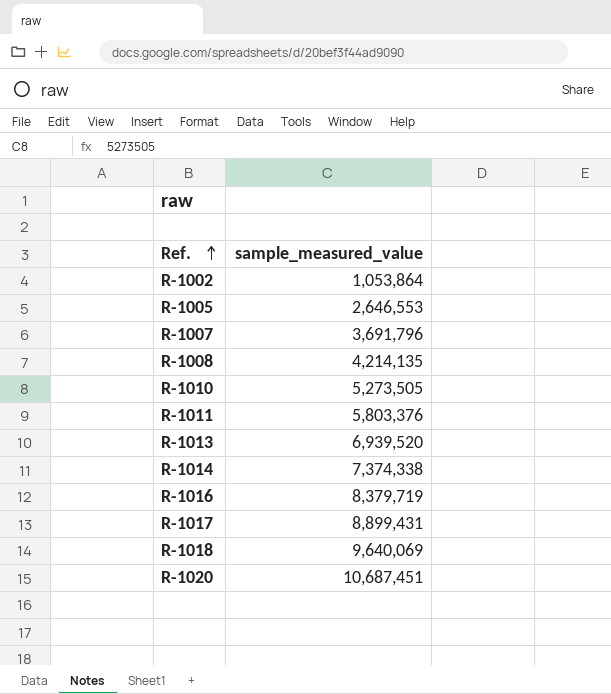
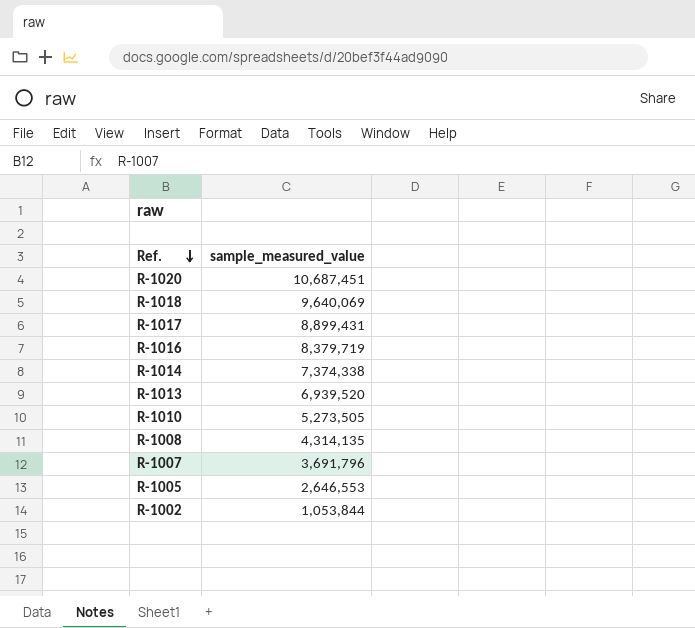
row order: Ref. ascending -> Ref. descending
row R-1011: 5,803,376 -> none
R-1008 | sample_measured_value: 4,214,135 -> 4,314,135
R-1002 | sample_measured_value: 1,053,864 -> 1,053,844

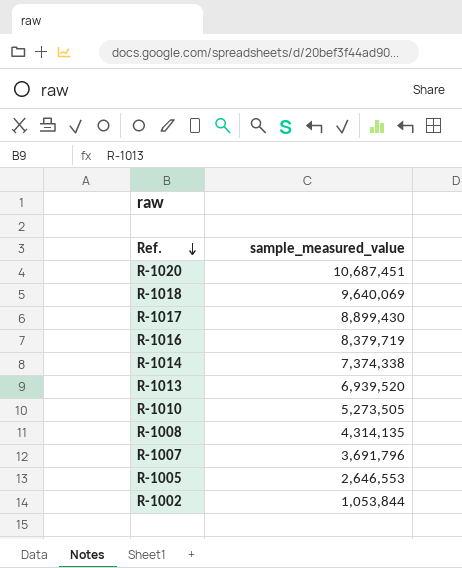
R-1017 | sample_measured_value: 8,899,431 -> 8,899,430

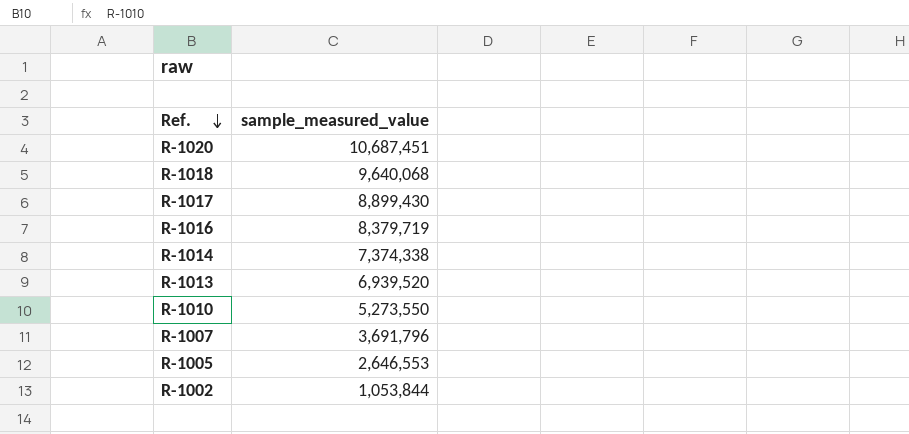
row R-1008: 4,314,135 -> none
R-1018 | sample_measured_value: 9,640,069 -> 9,640,068
R-1010 | sample_measured_value: 5,273,505 -> 5,273,550

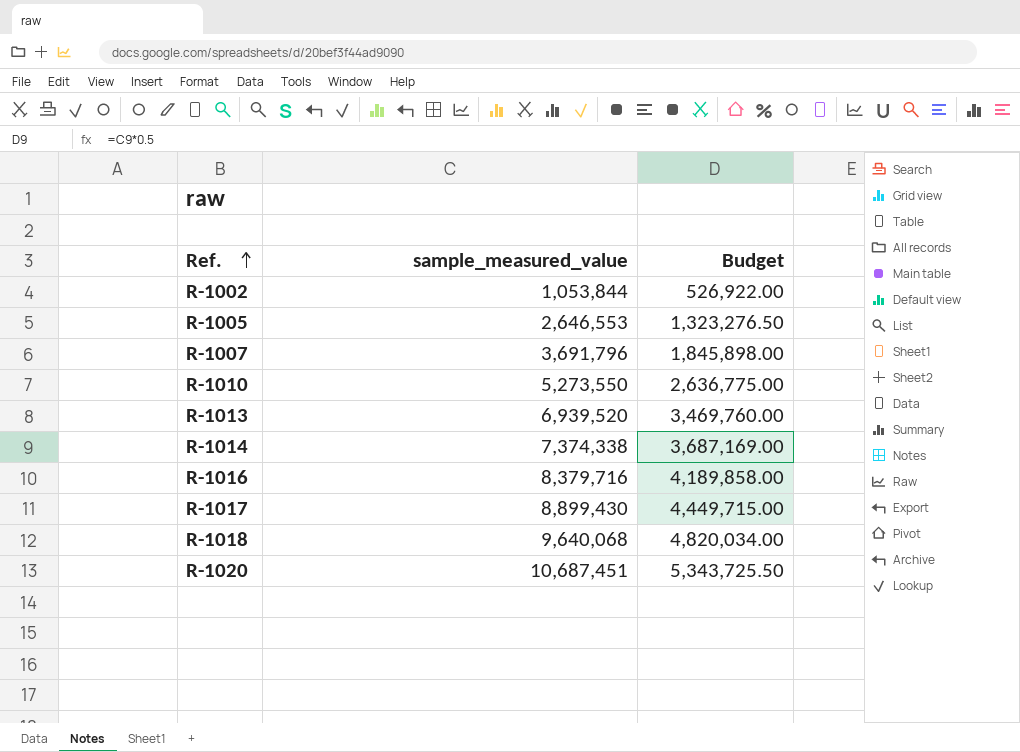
row order: Ref. descending -> Ref. ascending
column Budget | formula: none -> [sample_measured_value] * 0.5
R-1016 | sample_measured_value: 8,379,719 -> 8,379,716

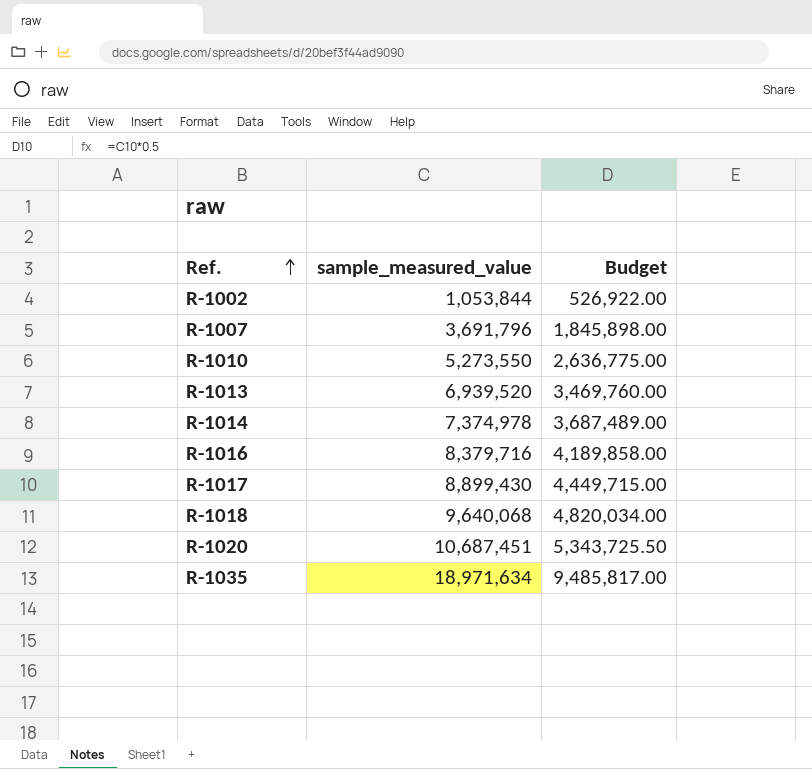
row R-1005: 2,646,553 | 1,323,276.50 -> none
R-1014 | sample_measured_value: 7,374,338 -> 7,374,978
R-1014 | Budget: 3,687,169.00 -> 3,687,489.00
row R-1035: none -> 18,971,634 | 9,485,817.00

